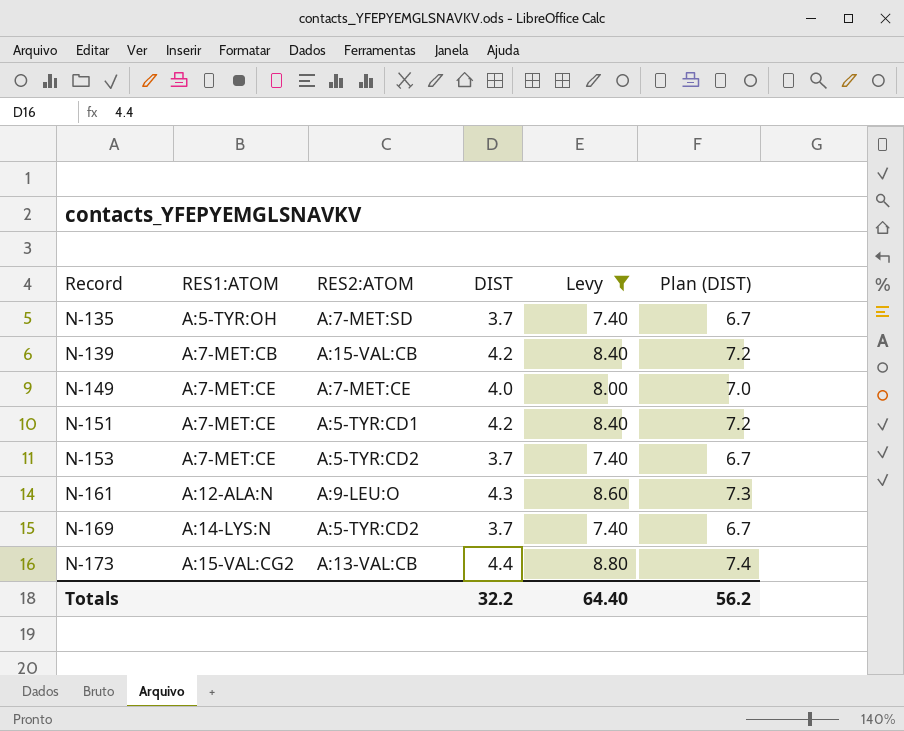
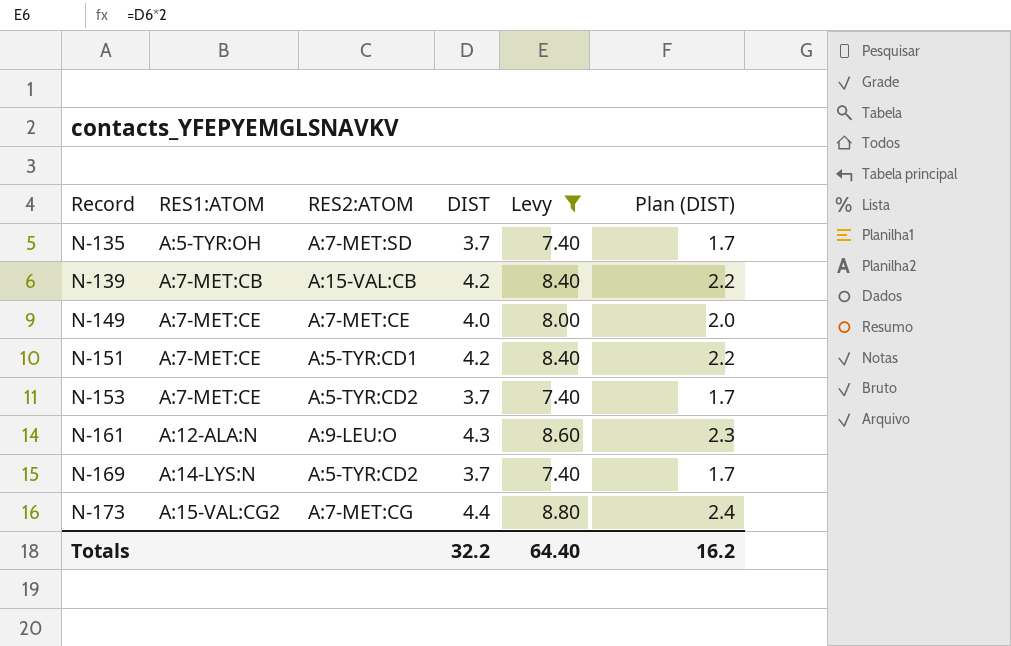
column Plan (DIST) | formula: [DIST] + 3 -> [DIST] - 2
N-173 | RES2:ATOM: A:13-VAL:CB -> A:7-MET:CG
Totals | Plan (DIST): 56.2 -> 16.2

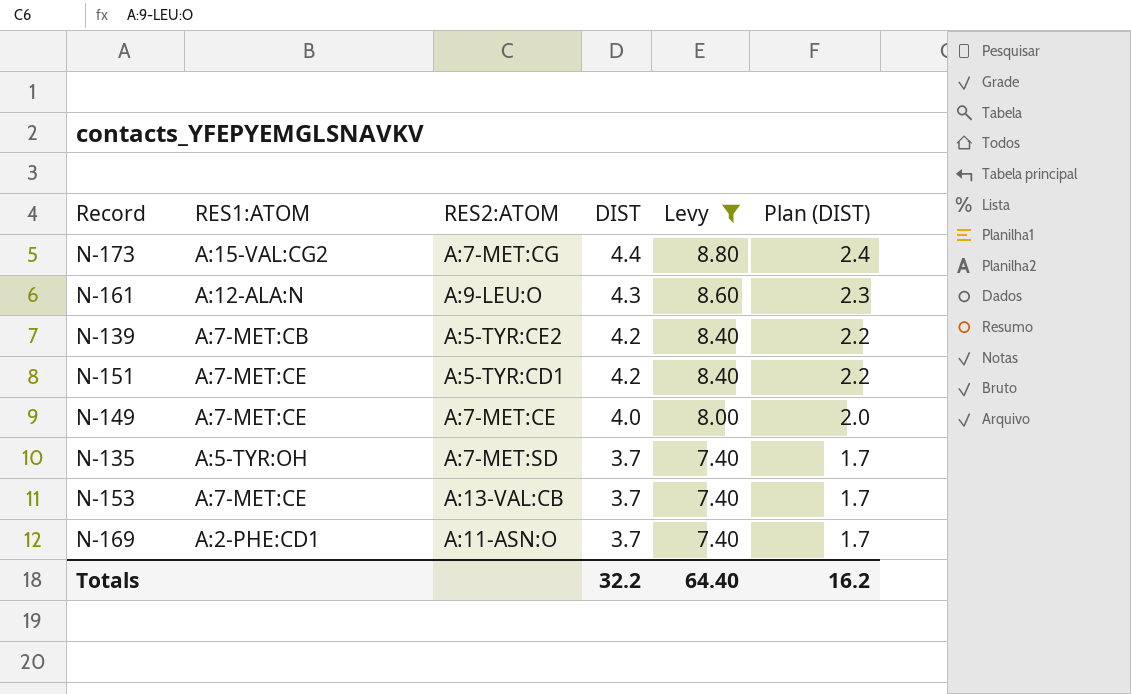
row order: Record ascending -> DIST descending
N-139 | RES2:ATOM: A:15-VAL:CB -> A:5-TYR:CE2
N-153 | RES2:ATOM: A:5-TYR:CD2 -> A:13-VAL:CB
N-169 | RES1:ATOM: A:14-LYS:N -> A:2-PHE:CD1
N-169 | RES2:ATOM: A:5-TYR:CD2 -> A:11-ASN:O

